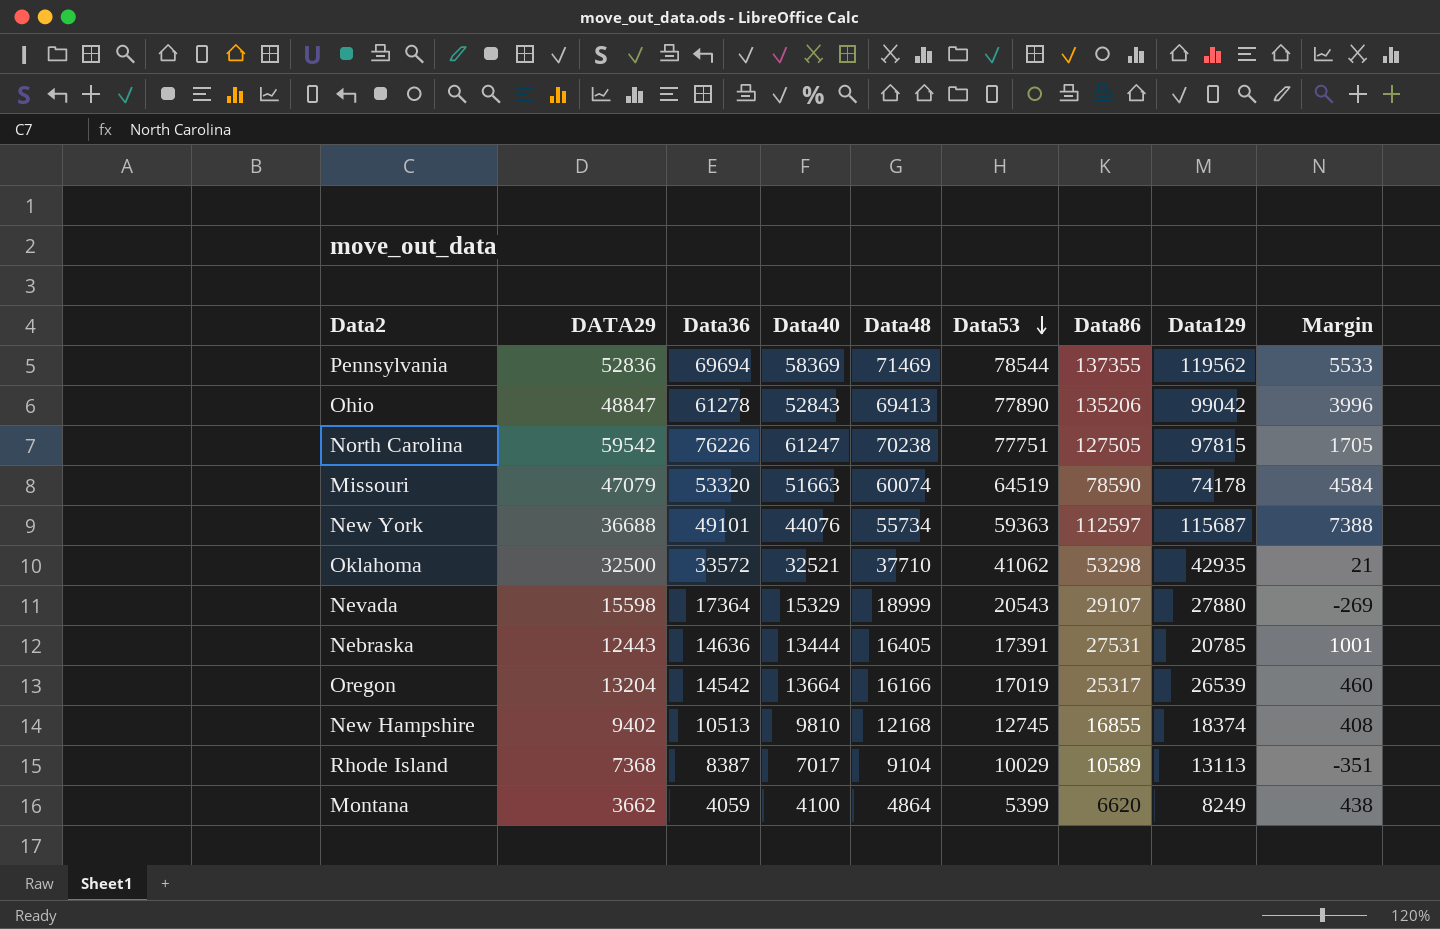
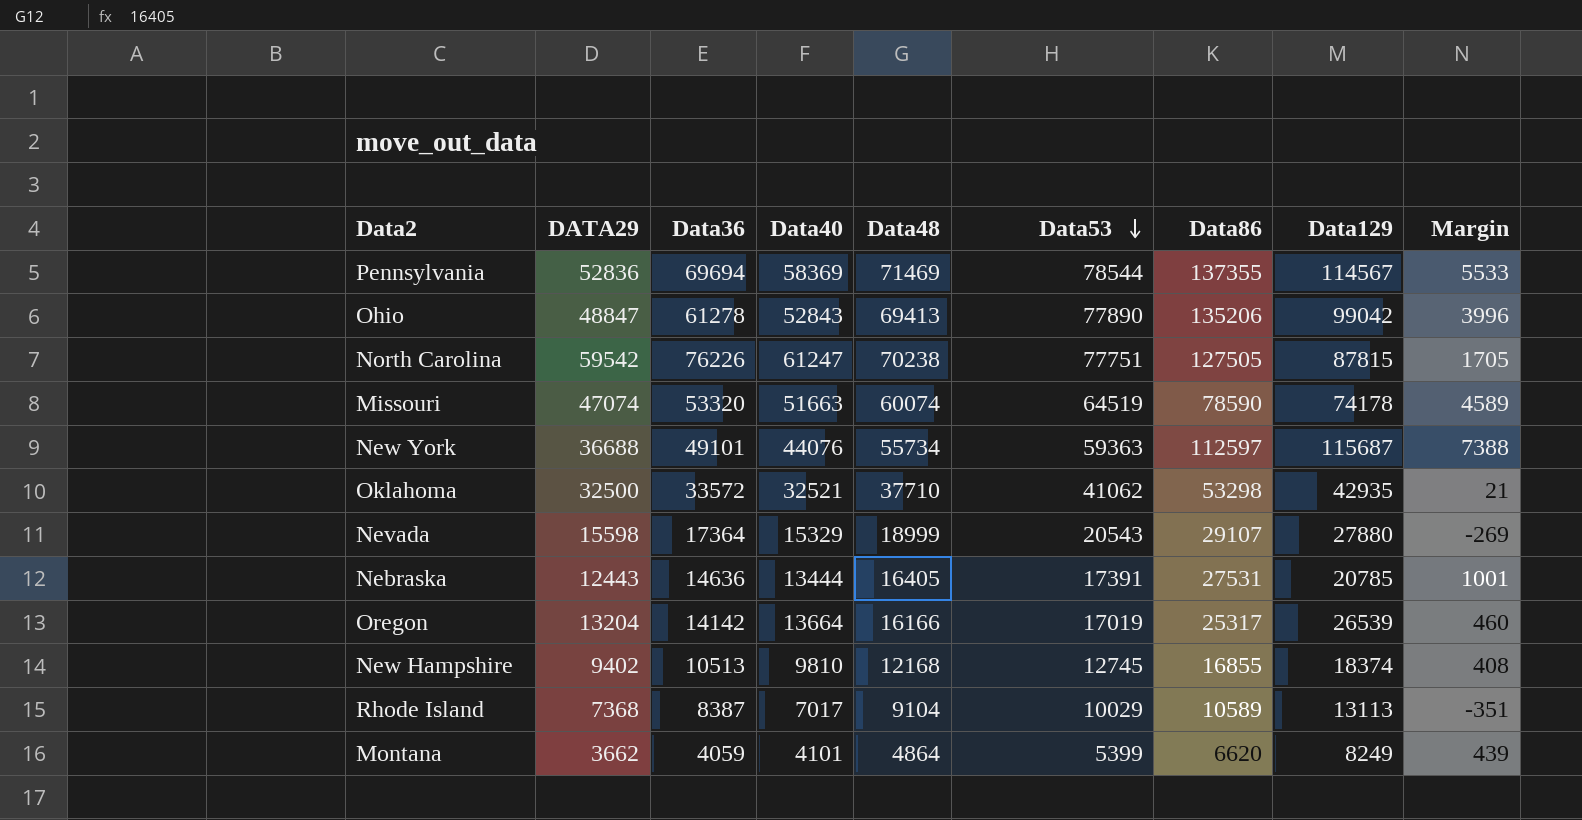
Pennsylvania | Data129: 119562 -> 114567
North Carolina | Data129: 97815 -> 87815
Missouri | DATA29: 47079 -> 47074
Missouri | Margin: 4584 -> 4589
Oregon | Data36: 14542 -> 14142
Montana | Data40: 4100 -> 4101
Montana | Margin: 438 -> 439

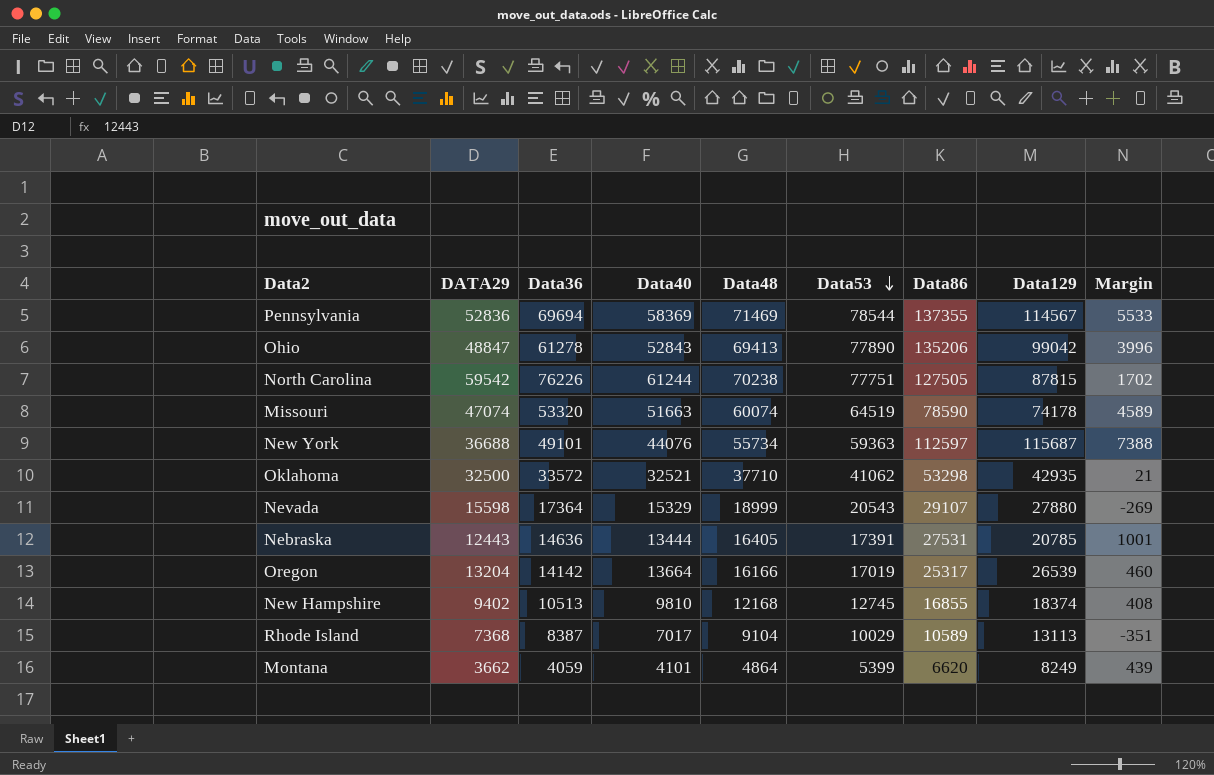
North Carolina | Data40: 61247 -> 61244
North Carolina | Margin: 1705 -> 1702

